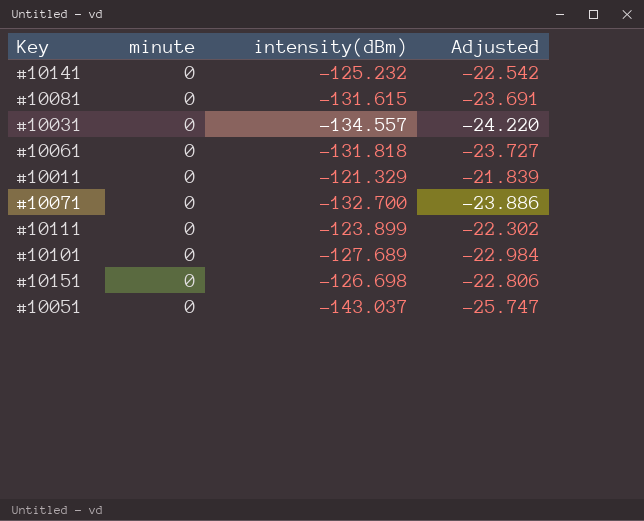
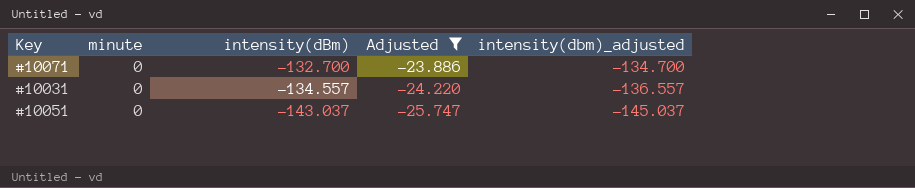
filter: none -> Adjusted <= -23.886
row order: none -> intensity(dBm) descending
column intensity(dbm)_adjusted | formula: none -> [intensity(dBm)] - 2

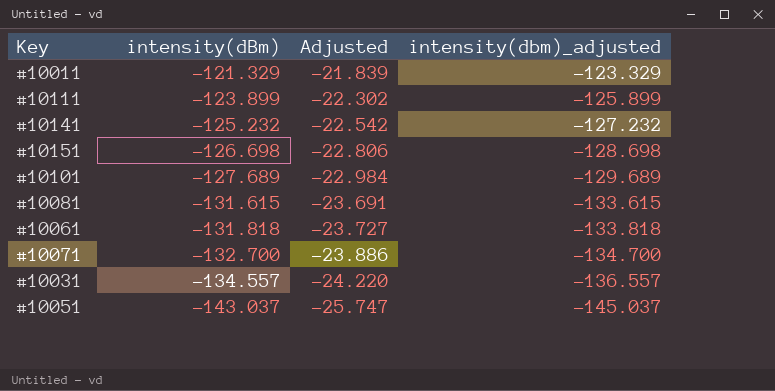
filter: Adjusted <= -23.886 -> none
column minute | position: 2 -> none

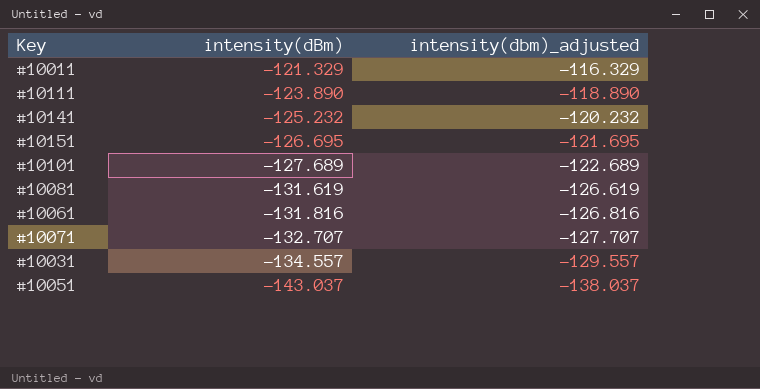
column Adjusted | formula: [intensity(dBm)] * 0.18 -> none
column intensity(dbm)_adjusted | formula: [intensity(dBm)] - 2 -> [intensity(dBm)] + 5
#10111 | intensity(dBm): -123.899 -> -123.890
#10151 | intensity(dBm): -126.698 -> -126.695
#10081 | intensity(dBm): -131.615 -> -131.619
#10061 | intensity(dBm): -131.818 -> -131.816
#10071 | intensity(dBm): -132.700 -> -132.707

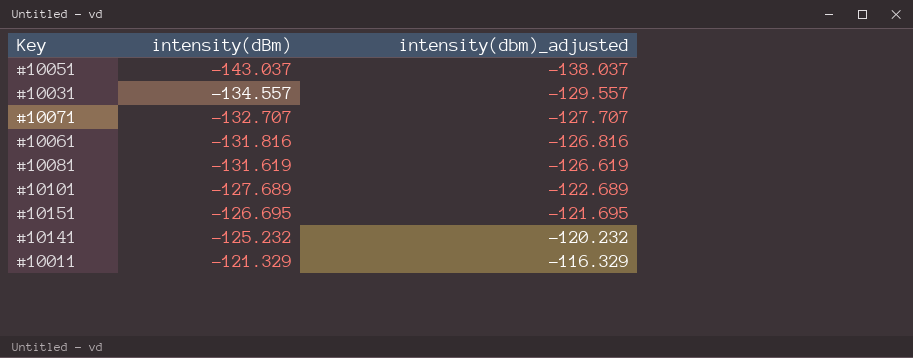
row order: intensity(dBm) descending -> intensity(dBm) ascending
row #10111: -123.890 | -118.890 -> none

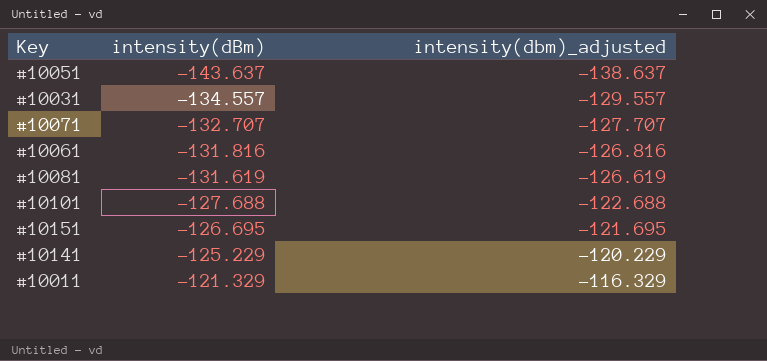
#10051 | intensity(dBm): -143.037 -> -143.637
#10051 | intensity(dbm)_adjusted: -138.037 -> -138.637
#10101 | intensity(dBm): -127.689 -> -127.688
#10101 | intensity(dbm)_adjusted: -122.689 -> -122.688
#10141 | intensity(dBm): -125.232 -> -125.229
#10141 | intensity(dbm)_adjusted: -120.232 -> -120.229

